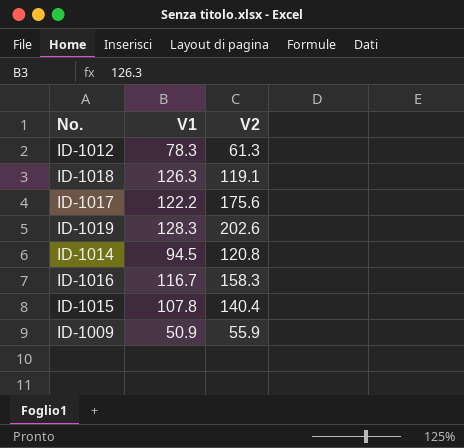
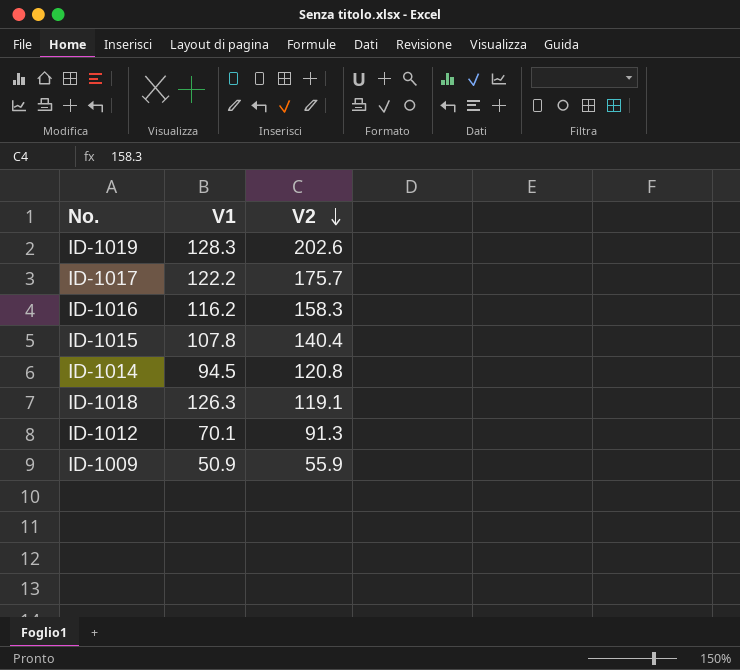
row order: none -> V2 descending
ID-1017 | V2: 175.6 -> 175.7
ID-1016 | V1: 116.7 -> 116.2
ID-1012 | V1: 78.3 -> 70.1
ID-1012 | V2: 61.3 -> 91.3

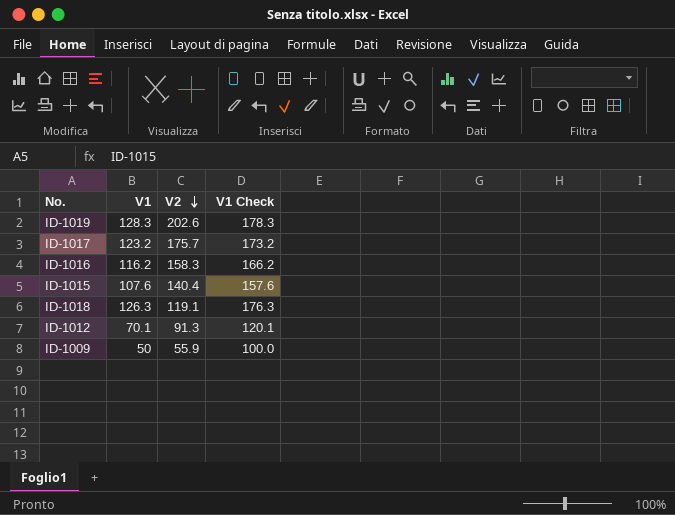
column V1 Check | formula: none -> [V1] + 50
row ID-1014: 94.5 | 120.8 -> none
ID-1017 | V1: 122.2 -> 123.2
ID-1015 | V1: 107.8 -> 107.6
ID-1009 | V1: 50.9 -> 50

